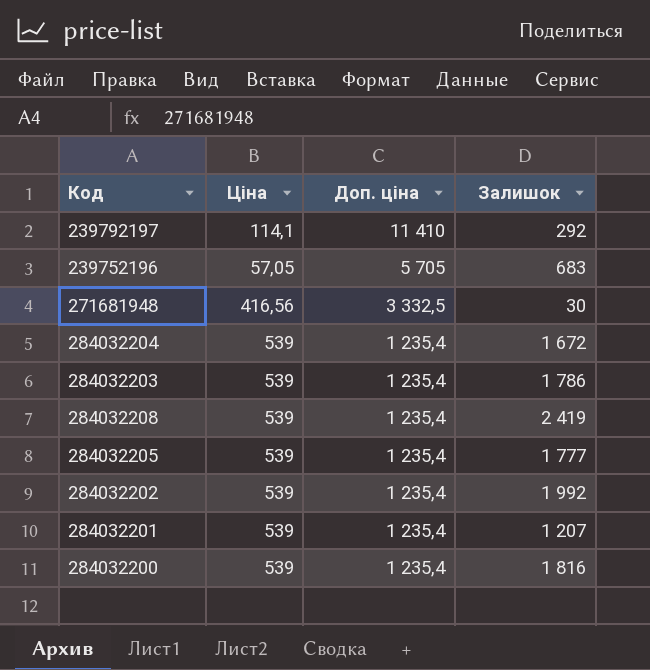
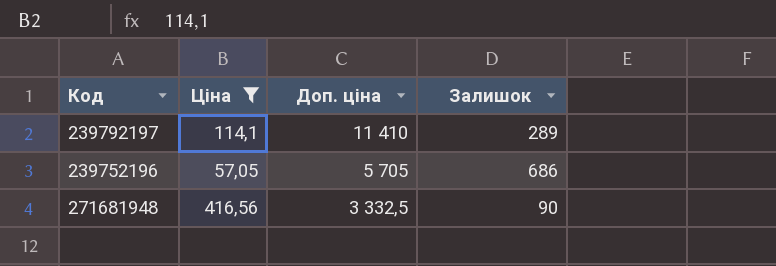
filter: none -> Ціна != 539
239792197 | Залишок: 292 -> 289
239752196 | Залишок: 683 -> 686
271681948 | Залишок: 30 -> 90

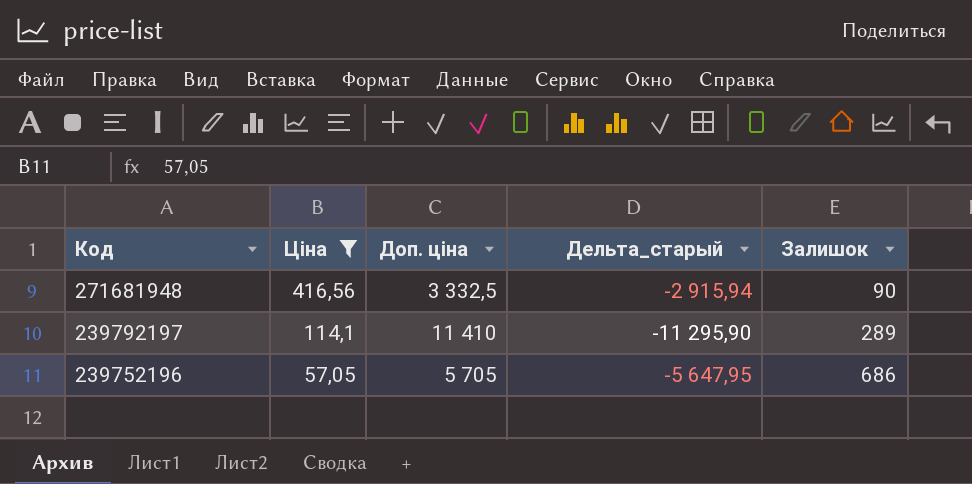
row order: Доп. ціна descending -> Код descending
column Дельта_старый | formula: none -> [Ціна] - [Доп. ціна]

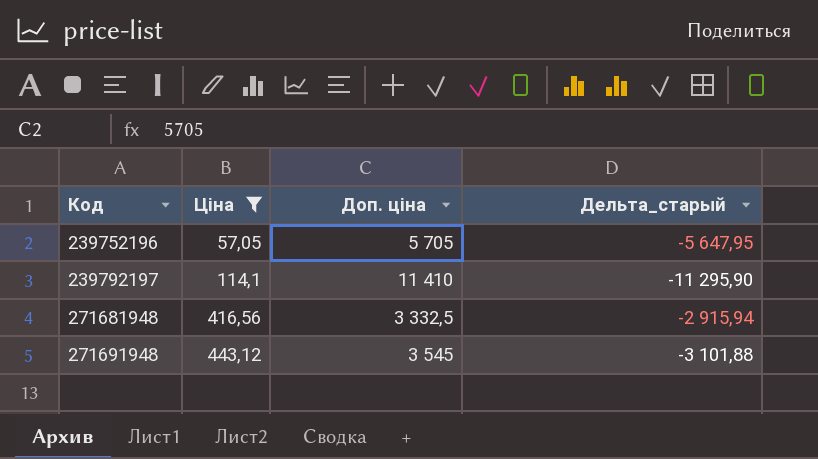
row order: Код descending -> Код ascending
column Залишок | position: 5 -> none
row 271691948: none -> 443,12 | 3 545 | -3 101,88

